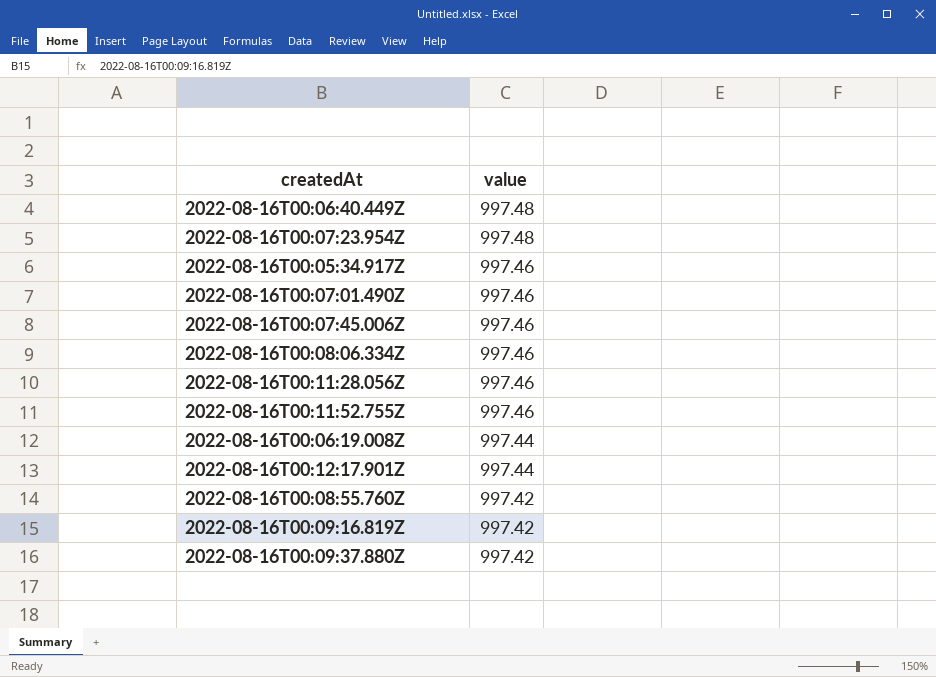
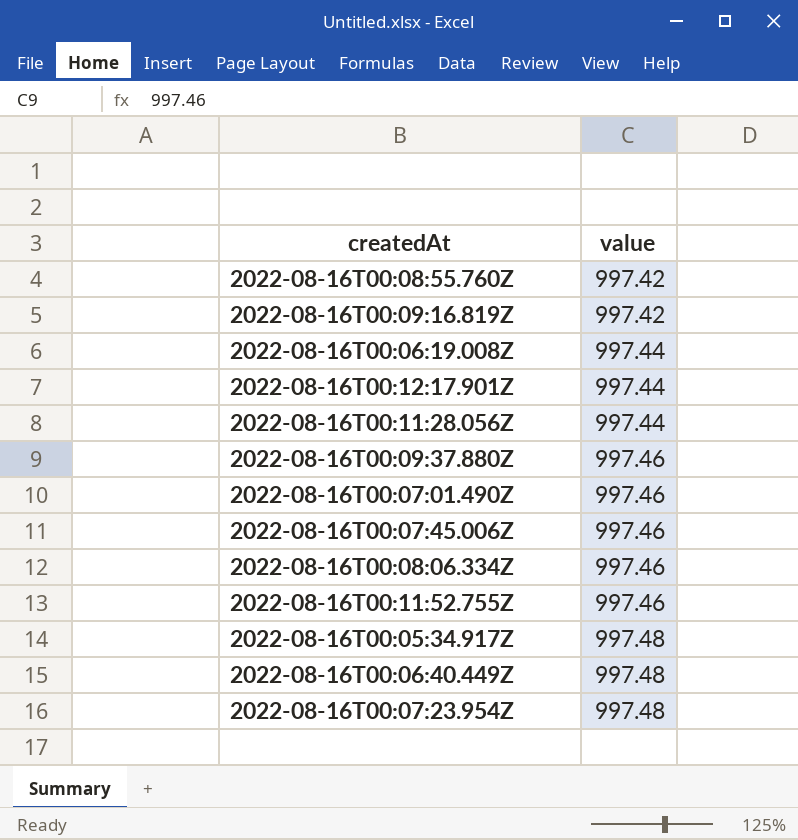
row order: value descending -> value ascending
2022-08-16T00:11:28.056Z | value: 997.46 -> 997.44
2022-08-16T00:09:37.880Z | value: 997.42 -> 997.46
2022-08-16T00:05:34.917Z | value: 997.46 -> 997.48

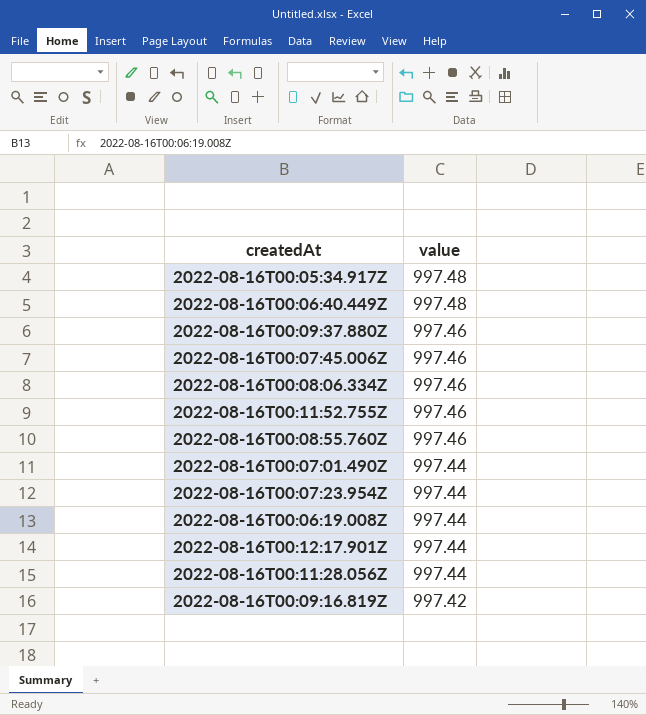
row order: value ascending -> value descending
2022-08-16T00:08:55.760Z | value: 997.42 -> 997.46
2022-08-16T00:07:01.490Z | value: 997.46 -> 997.44
2022-08-16T00:07:23.954Z | value: 997.48 -> 997.44

